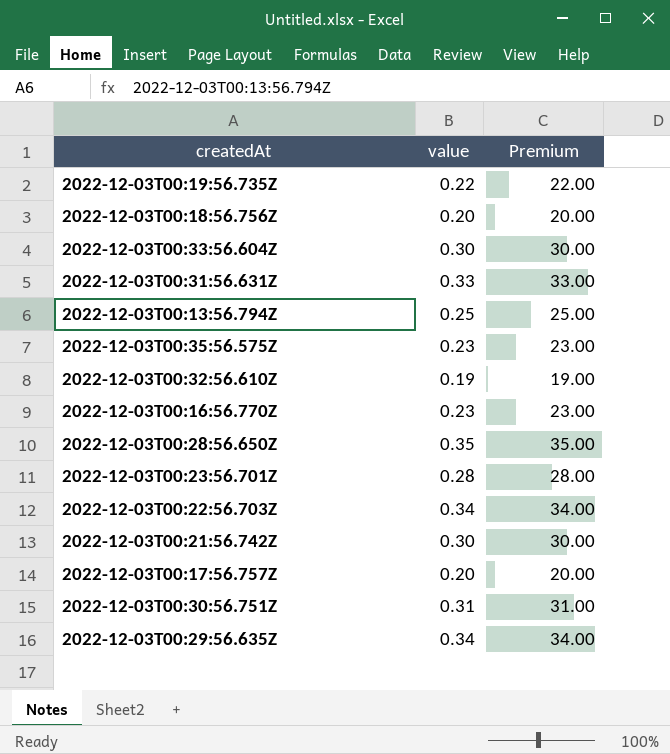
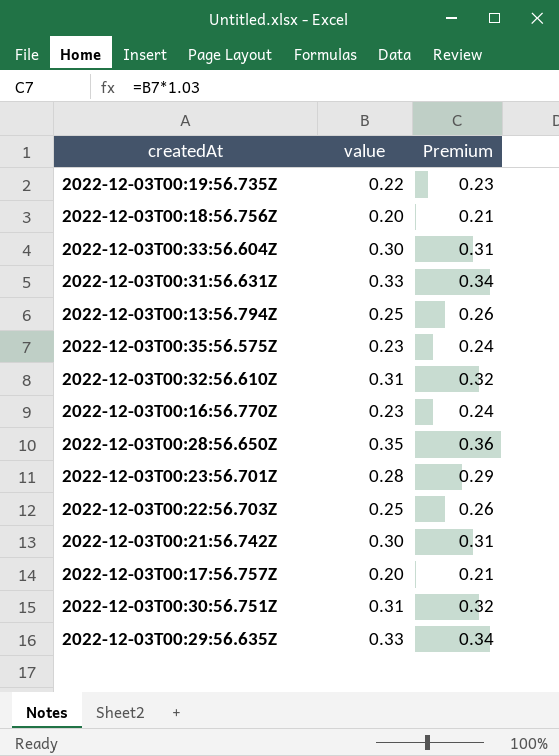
column Premium | formula: [value] * 100 -> [value] * 1.03
2022-12-03T00:32:56.610Z | value: 0.19 -> 0.31
2022-12-03T00:22:56.703Z | value: 0.34 -> 0.25
2022-12-03T00:29:56.635Z | value: 0.34 -> 0.33

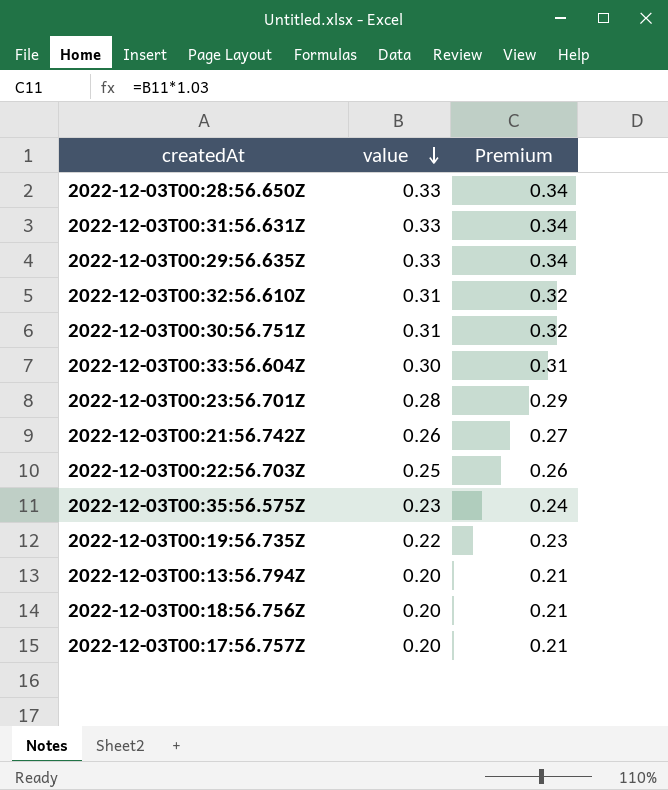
row order: none -> value descending
row 2022-12-03T00:16:56.770Z: 0.23 | 0.24 -> none
2022-12-03T00:28:56.650Z | value: 0.35 -> 0.33
2022-12-03T00:28:56.650Z | Premium: 0.36 -> 0.34
2022-12-03T00:21:56.742Z | value: 0.30 -> 0.26
2022-12-03T00:21:56.742Z | Premium: 0.31 -> 0.27
2022-12-03T00:13:56.794Z | value: 0.25 -> 0.20
2022-12-03T00:13:56.794Z | Premium: 0.26 -> 0.21

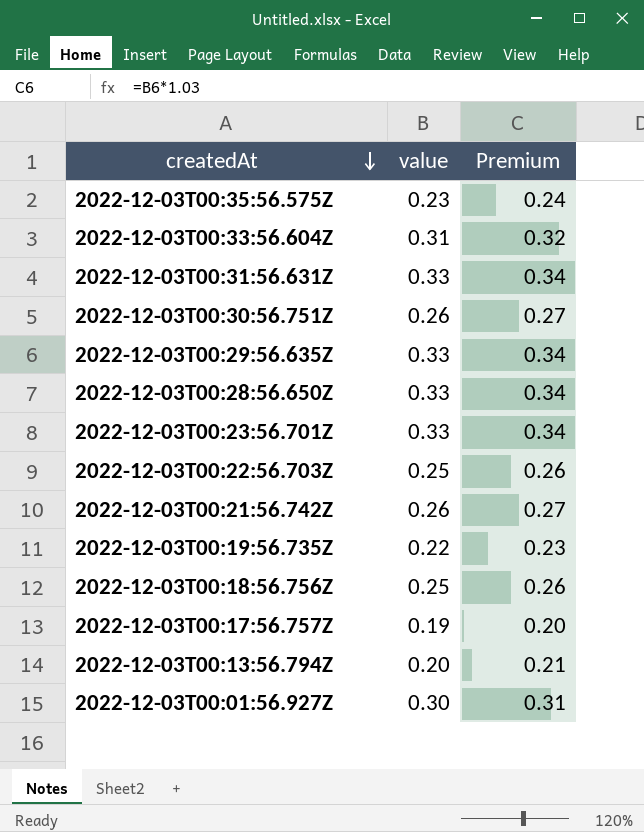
row order: value descending -> createdAt descending
row 2022-12-03T00:32:56.610Z: 0.31 | 0.32 -> none
2022-12-03T00:33:56.604Z | value: 0.30 -> 0.31
2022-12-03T00:33:56.604Z | Premium: 0.31 -> 0.32
2022-12-03T00:30:56.751Z | value: 0.31 -> 0.26
2022-12-03T00:30:56.751Z | Premium: 0.32 -> 0.27
2022-12-03T00:23:56.701Z | value: 0.28 -> 0.33
2022-12-03T00:23:56.701Z | Premium: 0.29 -> 0.34
2022-12-03T00:18:56.756Z | value: 0.20 -> 0.25
2022-12-03T00:18:56.756Z | Premium: 0.21 -> 0.26
2022-12-03T00:17:56.757Z | value: 0.20 -> 0.19
2022-12-03T00:17:56.757Z | Premium: 0.21 -> 0.20
row 2022-12-03T00:01:56.927Z: none -> 0.30 | 0.31

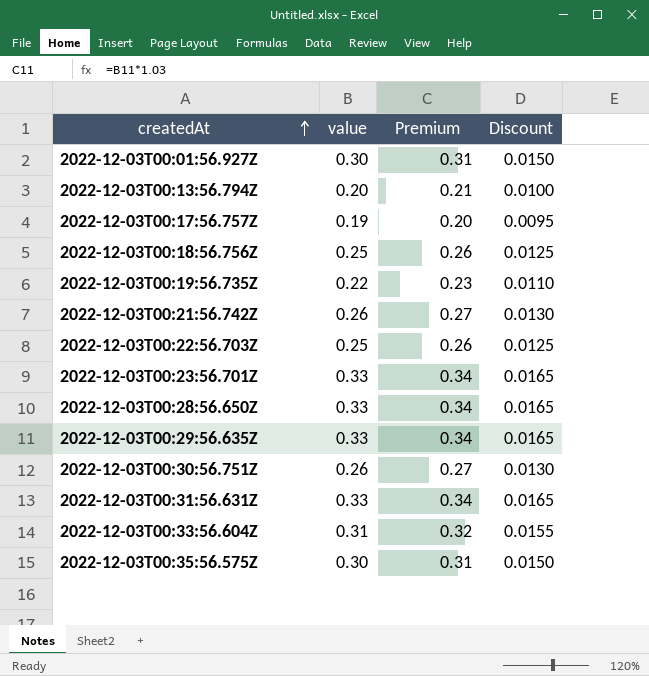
row order: createdAt descending -> createdAt ascending
column Discount | formula: none -> [value] * 0.05
2022-12-03T00:35:56.575Z | value: 0.23 -> 0.30
2022-12-03T00:35:56.575Z | Premium: 0.24 -> 0.31

